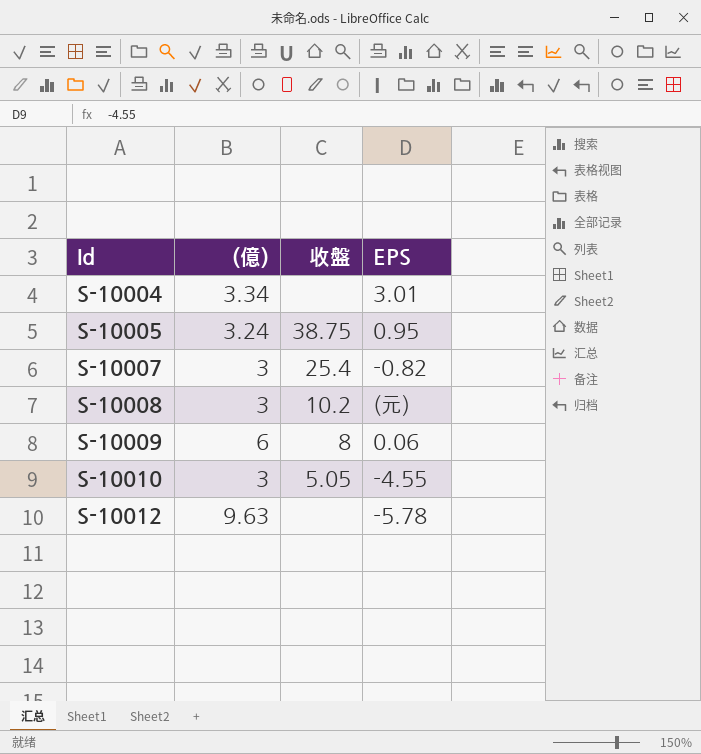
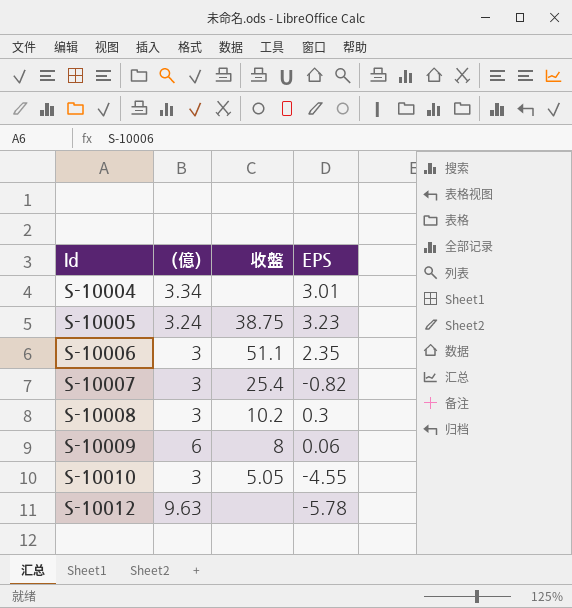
S-10005 | EPS: 0.95 -> 3.23
row S-10006: none -> 3 | 51.1 | 2.35
S-10008 | EPS: (元) -> 0.3

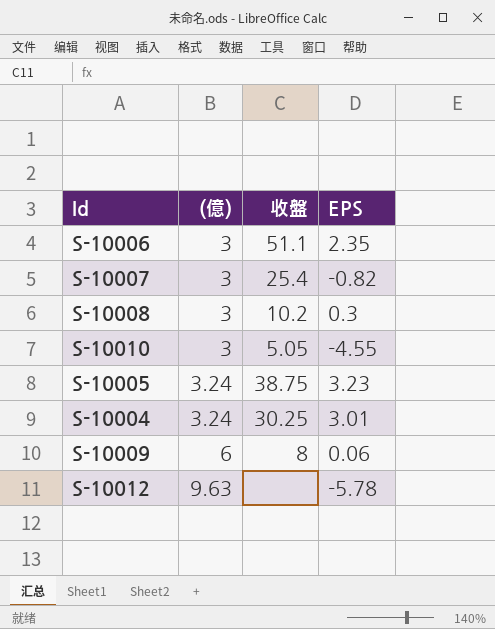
row order: Id ascending -> (億) ascending
S-10004 | (億): 3.34 -> 3.24
S-10004 | 收盤: none -> 30.25

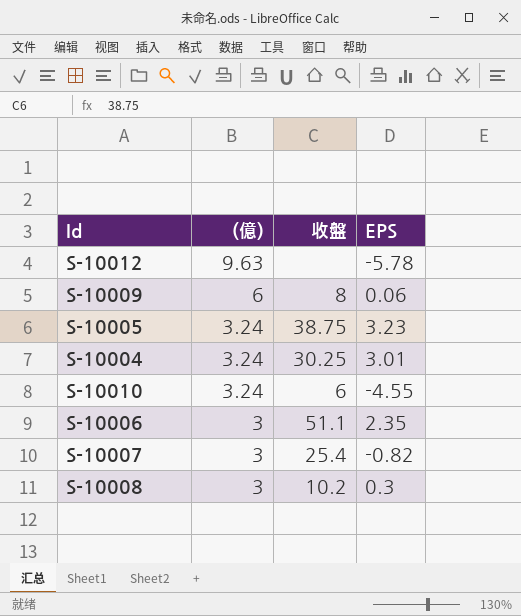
row order: (億) ascending -> (億) descending
S-10010 | (億): 3 -> 3.24
S-10010 | 收盤: 5.05 -> 6

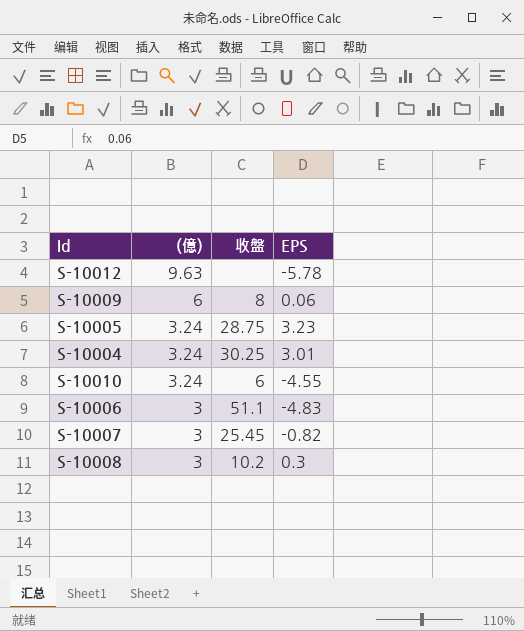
S-10005 | 收盤: 38.75 -> 28.75
S-10006 | EPS: 2.35 -> -4.83
S-10007 | 收盤: 25.4 -> 25.45

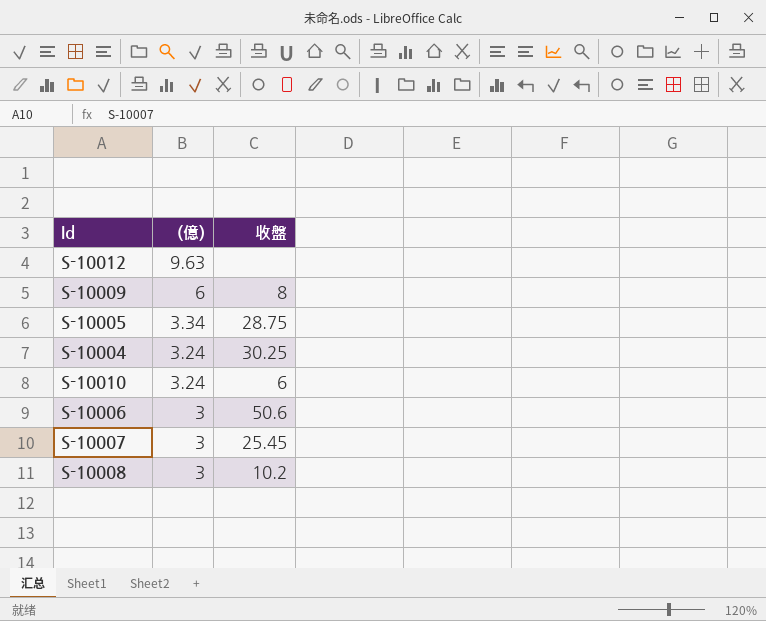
column EPS | position: 4 -> none
S-10005 | (億): 3.24 -> 3.34
S-10006 | 收盤: 51.1 -> 50.6

